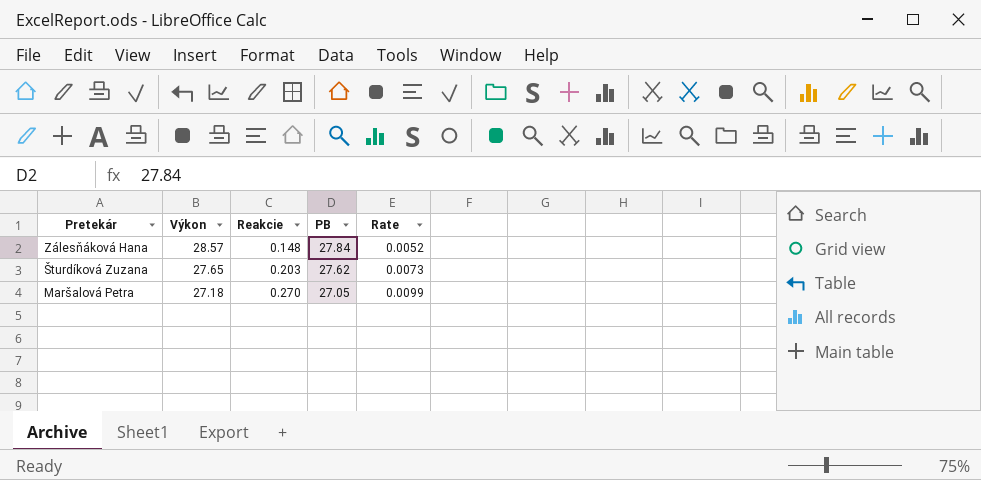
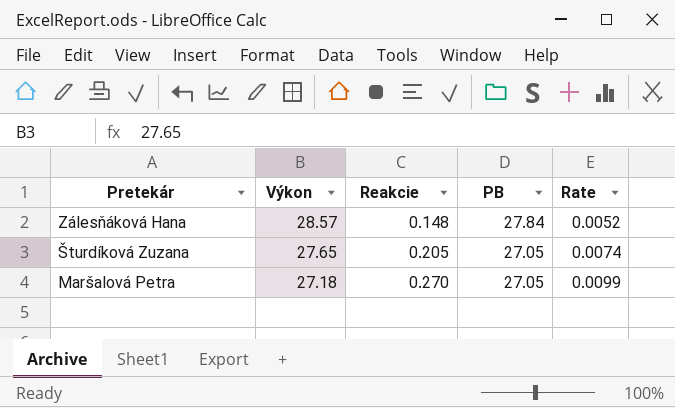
Šturdíková Zuzana | Reakcie: 0.203 -> 0.205
Šturdíková Zuzana | PB: 27.62 -> 27.05
Šturdíková Zuzana | Rate: 0.0073 -> 0.0074

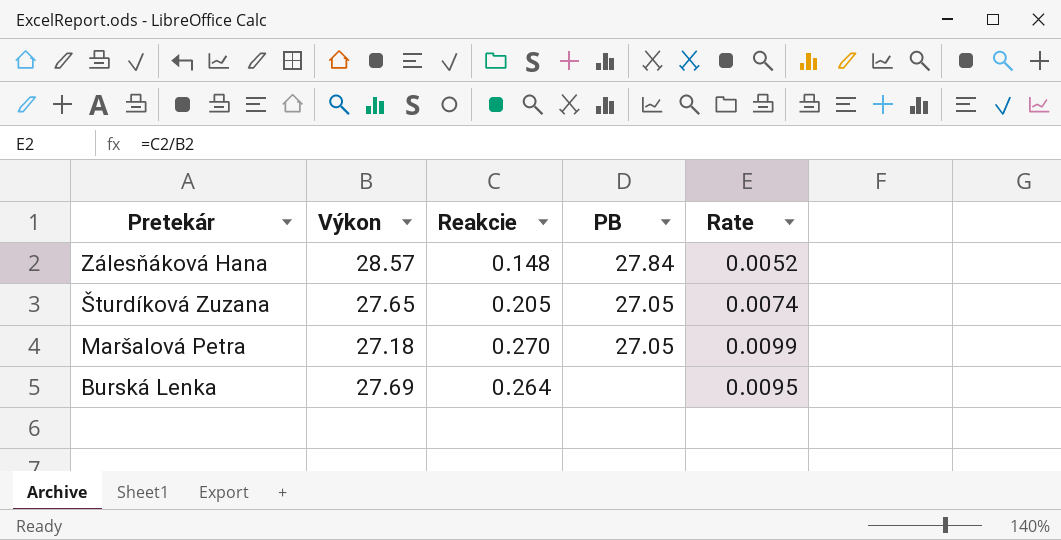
row Burská Lenka: none -> 27.69 | 0.264 | none | 0.0095

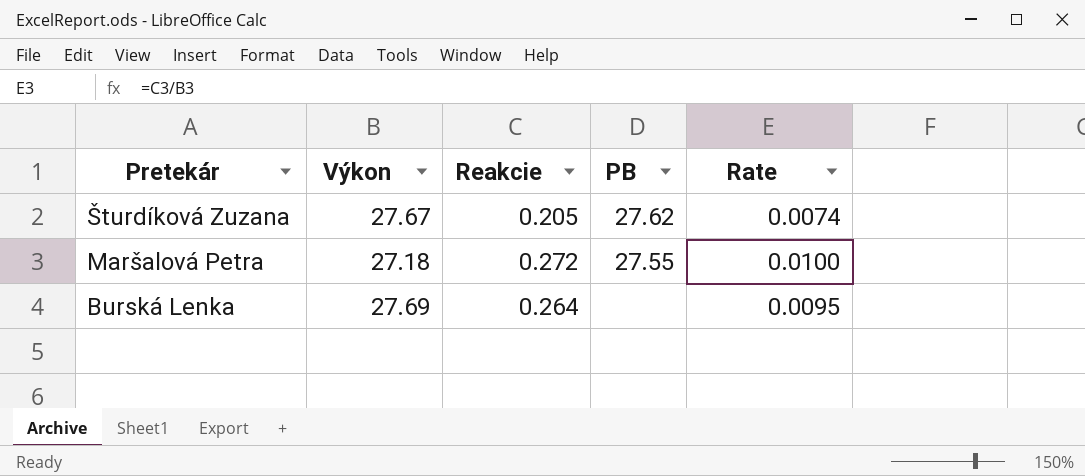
row Zálesňáková Hana: 28.57 | 0.148 | 27.84 | 0.0052 -> none
Šturdíková Zuzana | Výkon: 27.65 -> 27.67
Šturdíková Zuzana | PB: 27.05 -> 27.62
Maršalová Petra | Reakcie: 0.270 -> 0.272
Maršalová Petra | PB: 27.05 -> 27.55
Maršalová Petra | Rate: 0.0099 -> 0.0100

